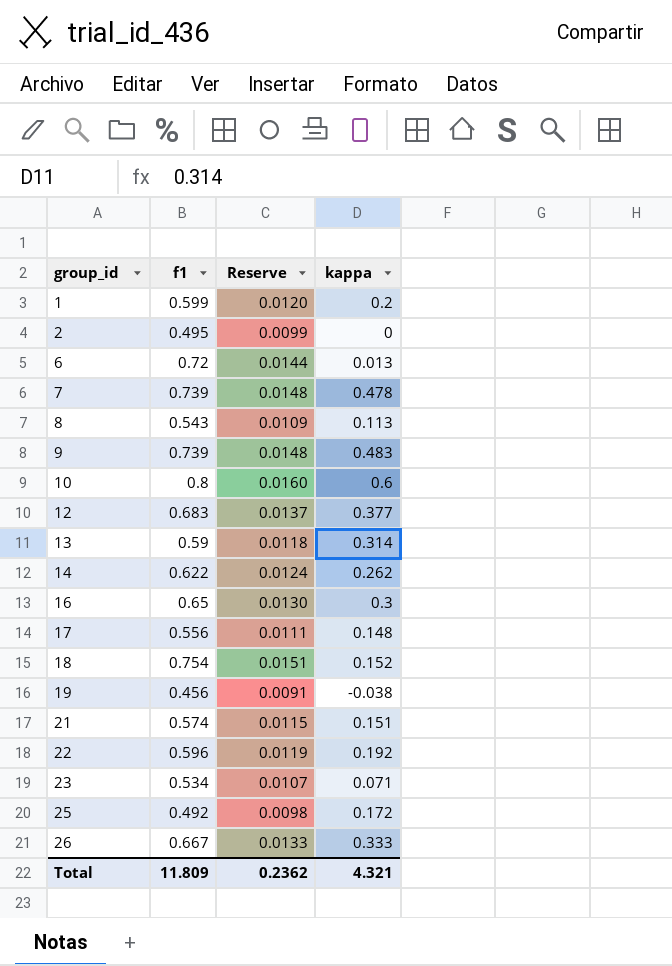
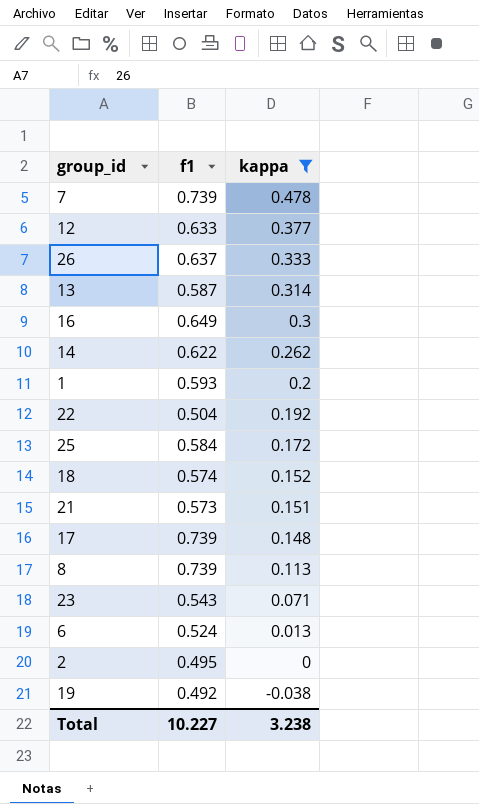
filter: none -> kappa <= 0.478
row order: group_id ascending -> kappa descending
column Reserve | formula: [f1] * 0.02 -> none
12 | f1: 0.683 -> 0.633
26 | f1: 0.667 -> 0.637
13 | f1: 0.59 -> 0.587
16 | f1: 0.65 -> 0.649
1 | f1: 0.599 -> 0.593
22 | f1: 0.596 -> 0.504
25 | f1: 0.492 -> 0.584
18 | f1: 0.754 -> 0.574
21 | f1: 0.574 -> 0.573
17 | f1: 0.556 -> 0.739
8 | f1: 0.543 -> 0.739
23 | f1: 0.534 -> 0.543
6 | f1: 0.72 -> 0.524
19 | f1: 0.456 -> 0.492
Total | f1: 11.809 -> 10.227
Total | kappa: 4.321 -> 3.238

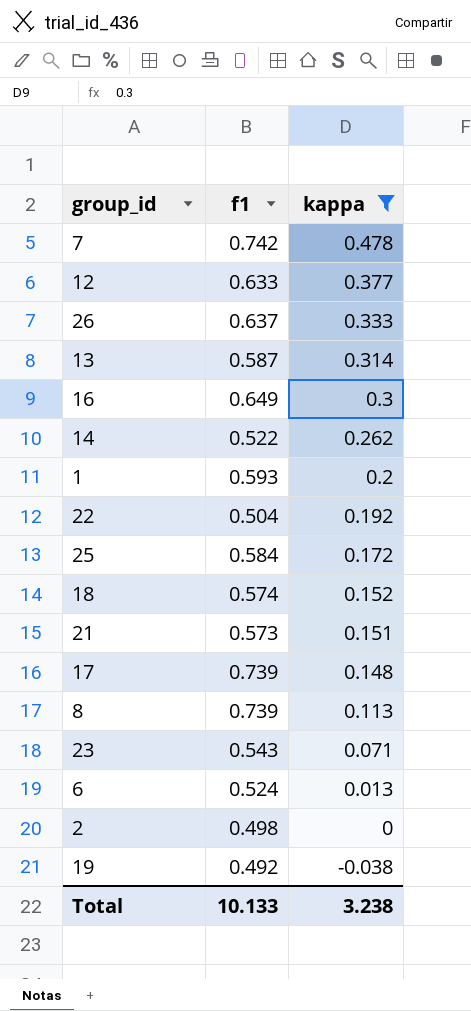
7 | f1: 0.739 -> 0.742
14 | f1: 0.622 -> 0.522
2 | f1: 0.495 -> 0.498
Total | f1: 10.227 -> 10.133

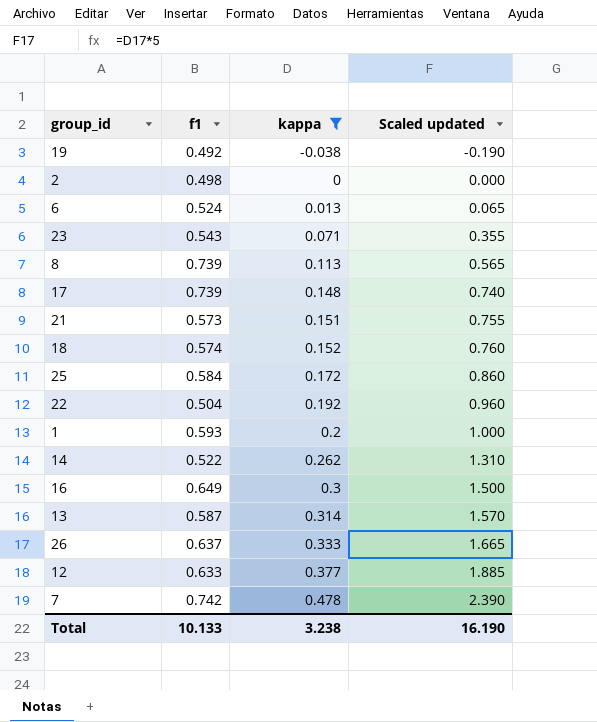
row order: kappa descending -> kappa ascending
column Scaled updated | formula: none -> [kappa] * 5

